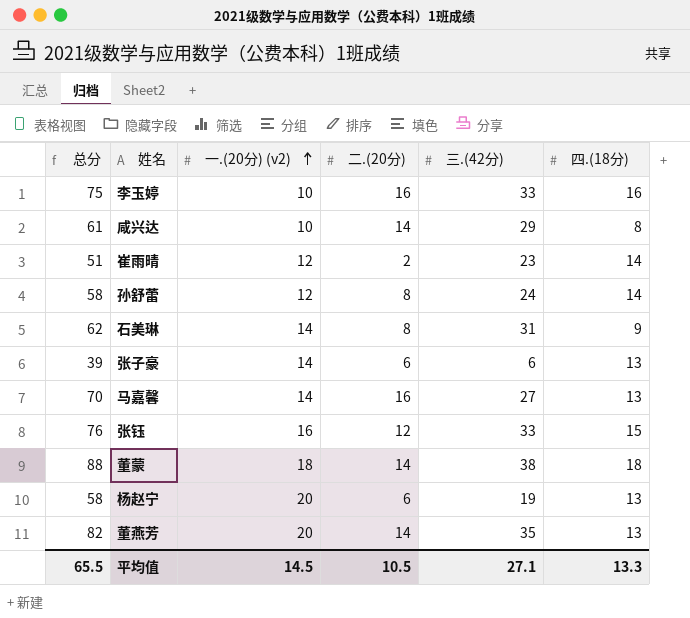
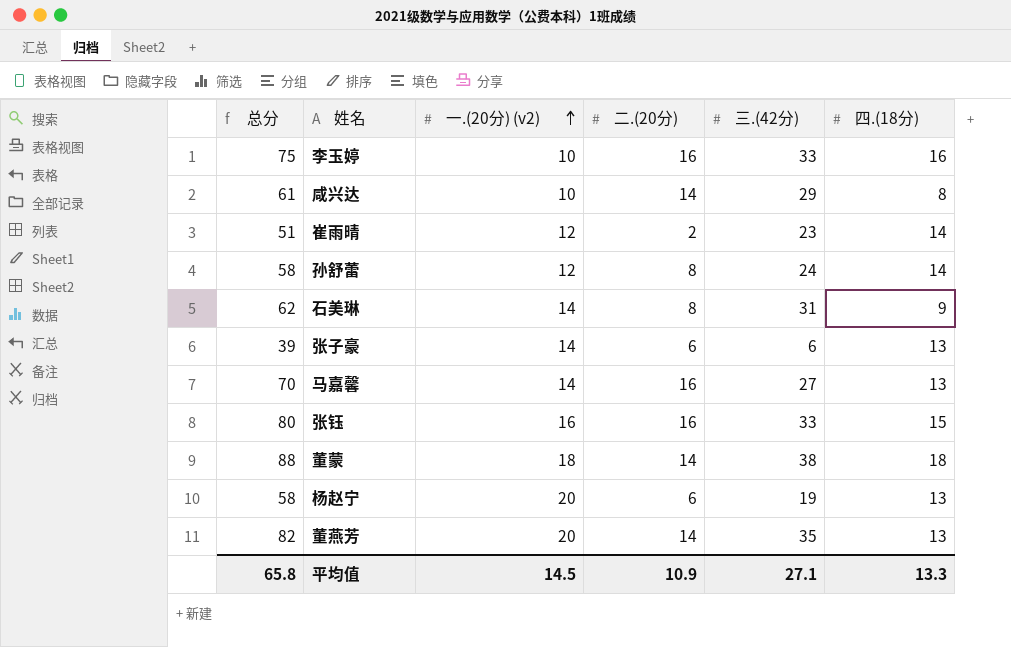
张钰 | 总分: 76 -> 80
张钰 | 二.(20分): 12 -> 16
平均值 | 总分: 65.5 -> 65.8
平均值 | 二.(20分): 10.5 -> 10.9

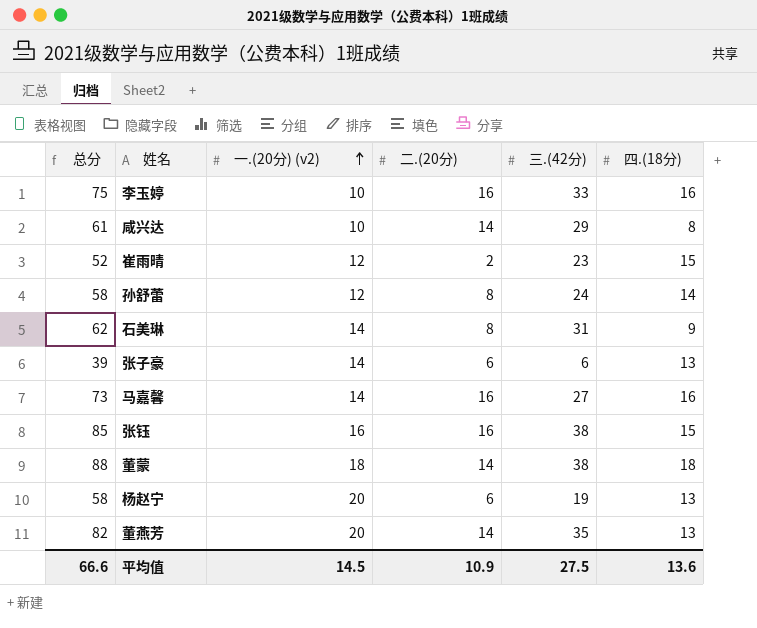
崔雨晴 | 总分: 51 -> 52
崔雨晴 | 四.(18分): 14 -> 15
马嘉馨 | 总分: 70 -> 73
马嘉馨 | 四.(18分): 13 -> 16
张钰 | 总分: 80 -> 85
张钰 | 三.(42分): 33 -> 38
平均值 | 总分: 65.8 -> 66.6
平均值 | 三.(42分): 27.1 -> 27.5
平均值 | 四.(18分): 13.3 -> 13.6

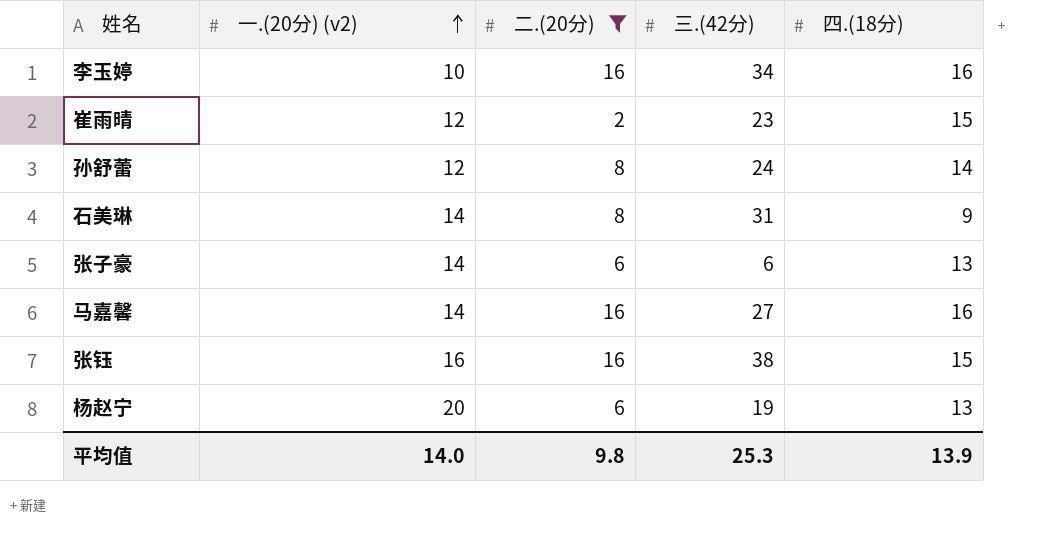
filter: none -> 二.(20分) != 14
column 总分 | formula: [一.(20分) (v2)] + [二.(20分)] + [三.(42分)] + [四.(18分)] -> none
李玉婷 | 三.(42分): 33 -> 34
平均值 | 一.(20分) (v2): 14.5 -> 14.0
平均值 | 二.(20分): 10.9 -> 9.8
平均值 | 三.(42分): 27.5 -> 25.3
平均值 | 四.(18分): 13.6 -> 13.9

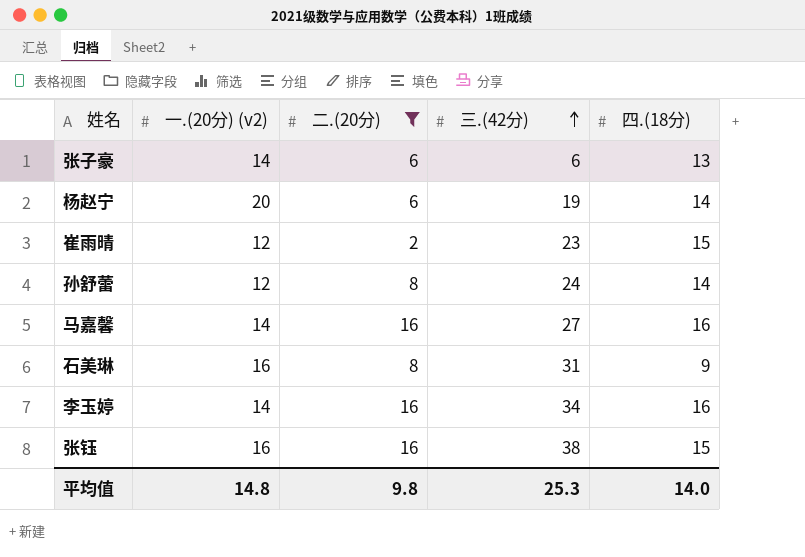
row order: 一.(20分) (v2) ascending -> 三.(42分) ascending
杨赵宁 | 四.(18分): 13 -> 14
石美琳 | 一.(20分) (v2): 14 -> 16
李玉婷 | 一.(20分) (v2): 10 -> 14
平均值 | 一.(20分) (v2): 14.0 -> 14.8
平均值 | 四.(18分): 13.9 -> 14.0

